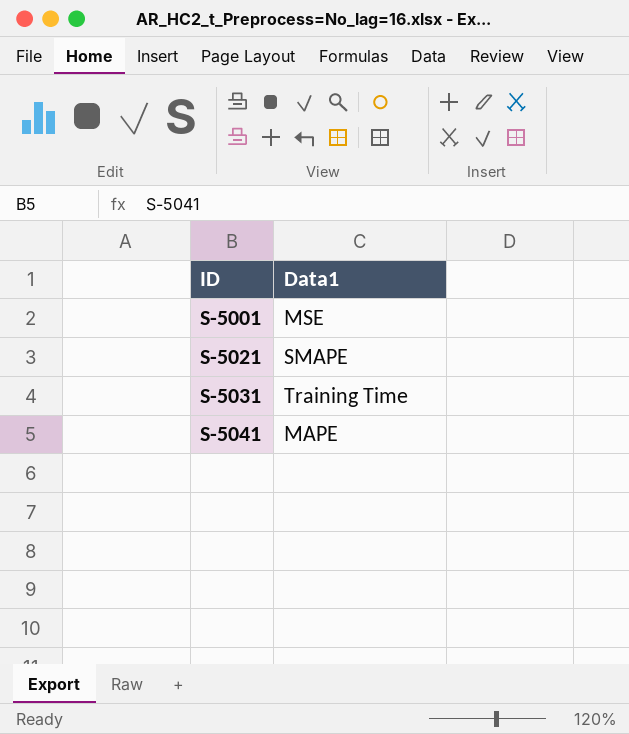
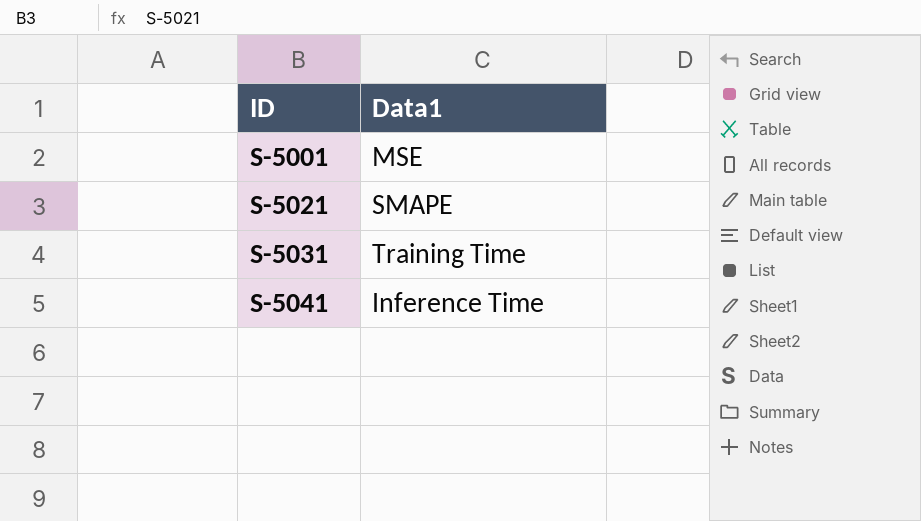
S-5041 | Data1: MAPE -> Inference Time

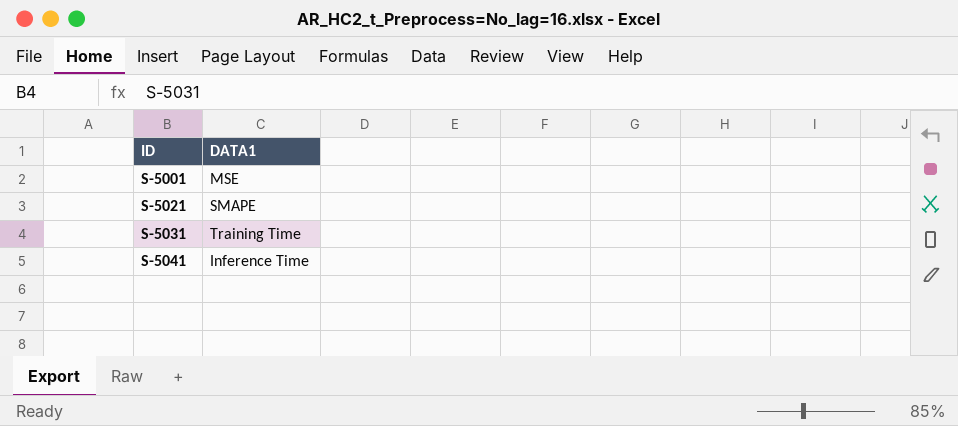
column name: Data1 -> DATA1

